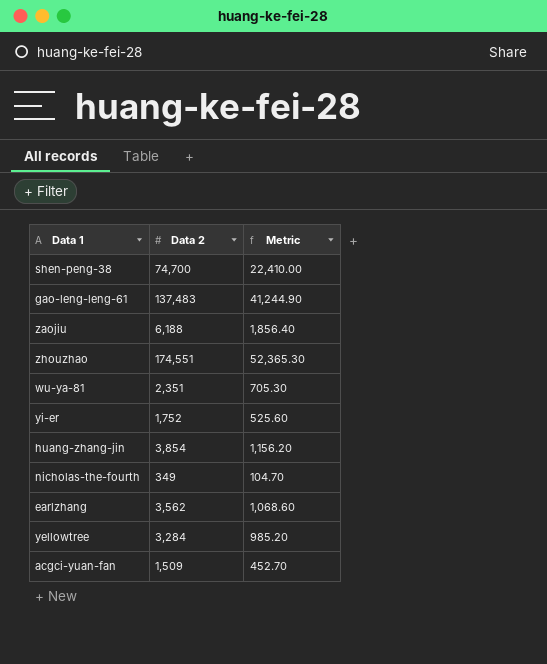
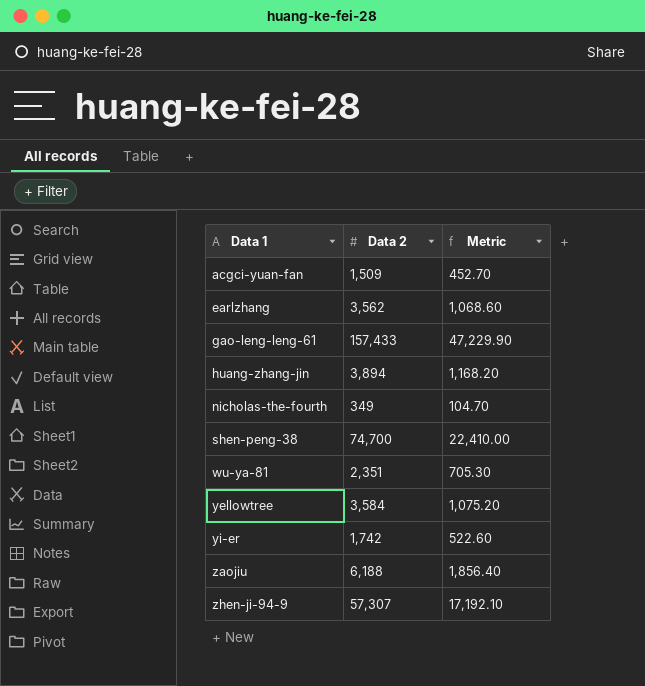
row order: none -> Data 1 ascending
row zhouzhao: 174,551 | 52,365.30 -> none
gao-leng-leng-61 | Data 2: 137,483 -> 157,433
gao-leng-leng-61 | Metric: 41,244.90 -> 47,229.90
huang-zhang-jin | Data 2: 3,854 -> 3,894
huang-zhang-jin | Metric: 1,156.20 -> 1,168.20
yellowtree | Data 2: 3,284 -> 3,584
yellowtree | Metric: 985.20 -> 1,075.20
yi-er | Data 2: 1,752 -> 1,742
yi-er | Metric: 525.60 -> 522.60
row zhen-ji-94-9: none -> 57,307 | 17,192.10

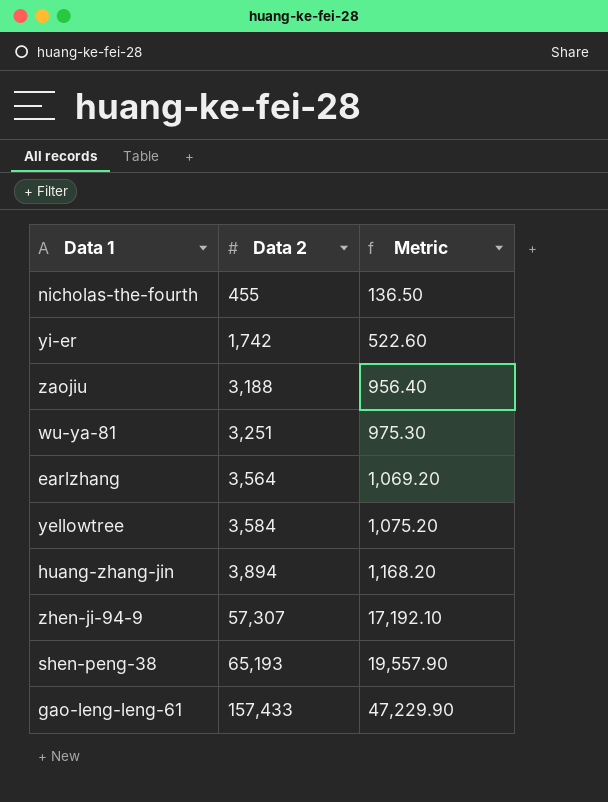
row order: Data 1 ascending -> Data 2 ascending
row acgci-yuan-fan: 1,509 | 452.70 -> none
nicholas-the-fourth | Data 2: 349 -> 455
nicholas-the-fourth | Metric: 104.70 -> 136.50
zaojiu | Data 2: 6,188 -> 3,188
zaojiu | Metric: 1,856.40 -> 956.40
wu-ya-81 | Data 2: 2,351 -> 3,251
wu-ya-81 | Metric: 705.30 -> 975.30
earlzhang | Data 2: 3,562 -> 3,564
earlzhang | Metric: 1,068.60 -> 1,069.20
shen-peng-38 | Data 2: 74,700 -> 65,193
shen-peng-38 | Metric: 22,410.00 -> 19,557.90

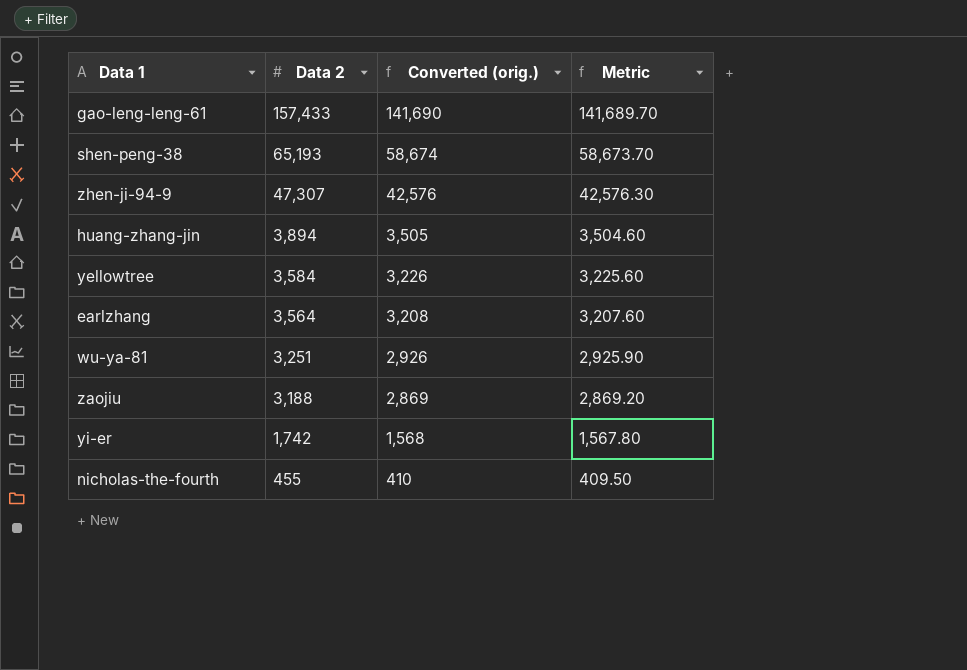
row order: Data 2 ascending -> Data 2 descending
column Converted (orig.) | formula: none -> [Data 2] * 0.9
column Metric | formula: [Data 2] * 0.3 -> [Data 2] * 0.9
zhen-ji-94-9 | Data 2: 57,307 -> 47,307

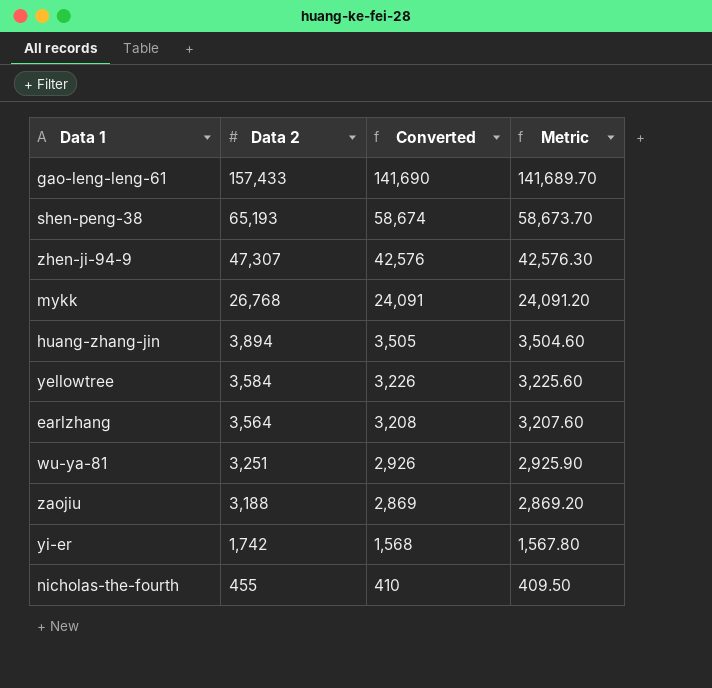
column name: Converted (orig.) -> Converted
row mykk: none -> 26,768 | 24,091 | 24,091.20

